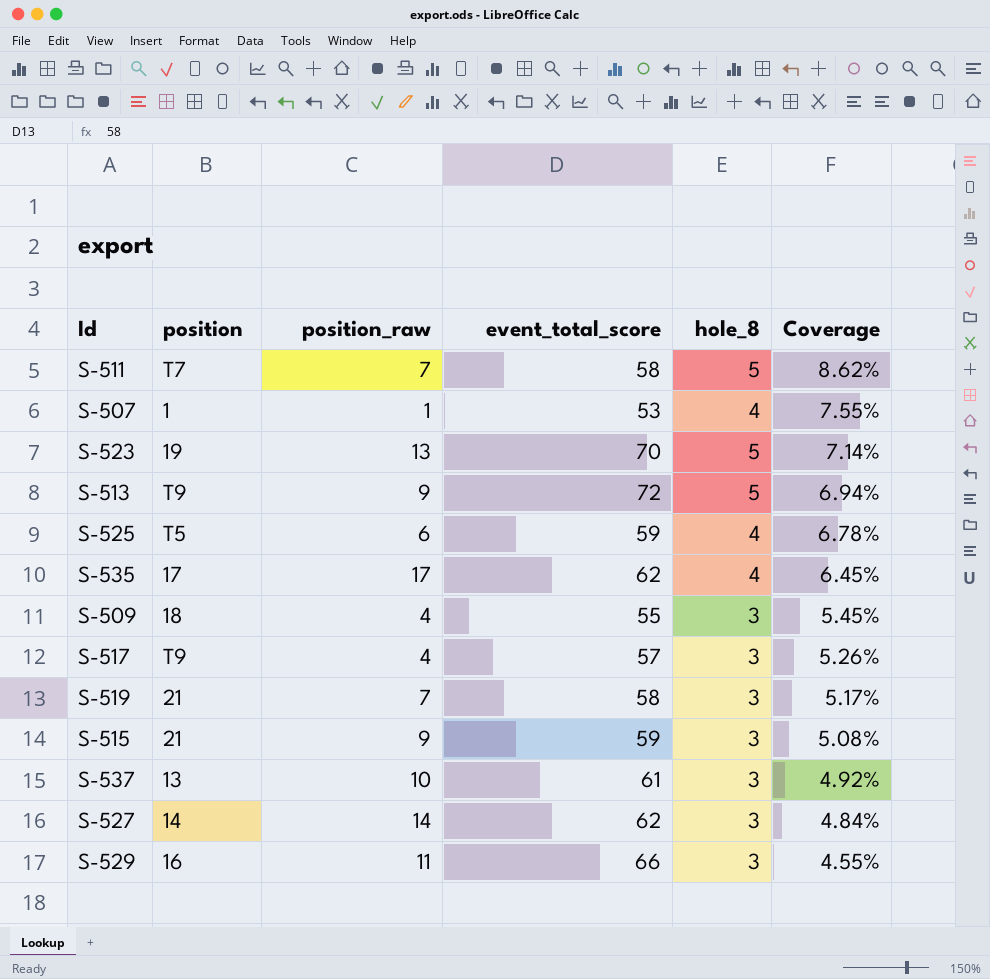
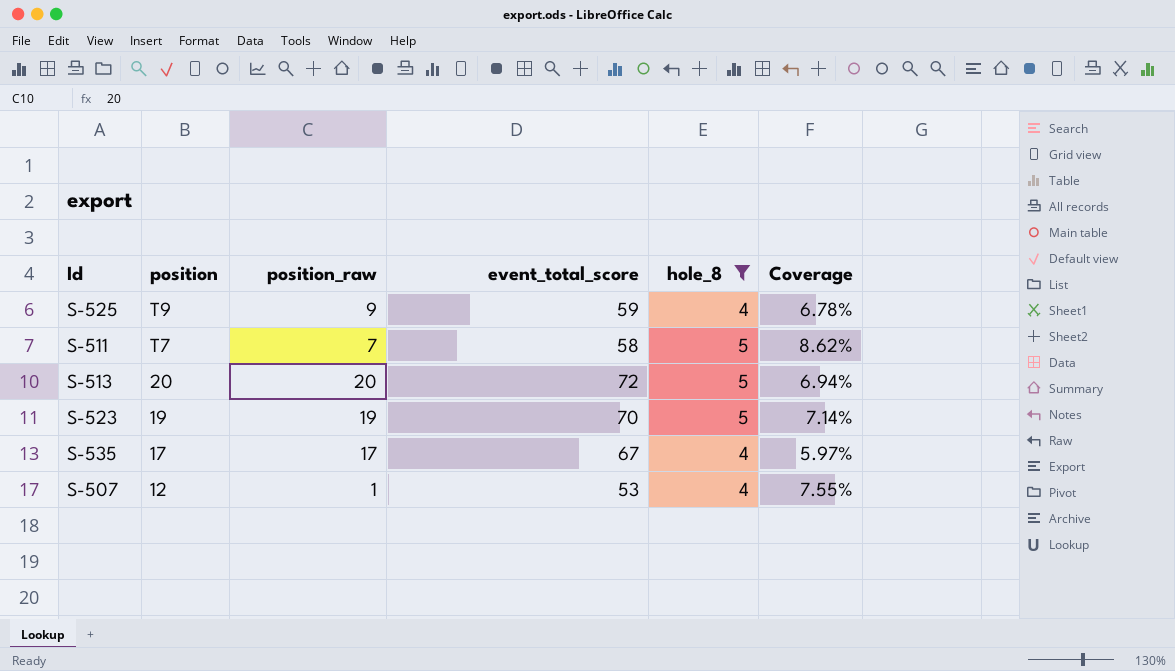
filter: none -> hole_8 != 3
row order: Coverage descending -> position descending
S-525 | position: T5 -> T9
S-525 | position_raw: 6 -> 9
S-513 | position: T9 -> 20
S-513 | position_raw: 9 -> 20
S-523 | position_raw: 13 -> 19
S-535 | event_total_score: 62 -> 67
S-535 | Coverage: 6.45% -> 5.97%
S-507 | position: 1 -> 12

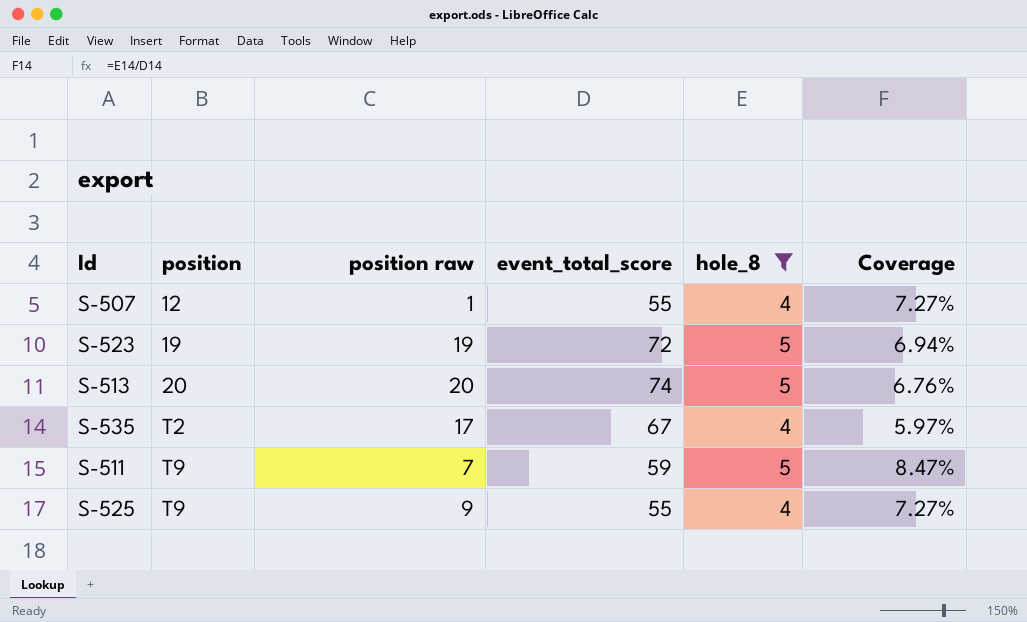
row order: position descending -> position ascending
column name: position_raw -> position raw
S-507 | event_total_score: 53 -> 55
S-507 | Coverage: 7.55% -> 7.27%
S-523 | event_total_score: 70 -> 72
S-523 | Coverage: 7.14% -> 6.94%
S-513 | event_total_score: 72 -> 74
S-513 | Coverage: 6.94% -> 6.76%
S-535 | position: 17 -> T2
S-511 | position: T7 -> T9
S-511 | event_total_score: 58 -> 59
S-511 | Coverage: 8.62% -> 8.47%
S-525 | event_total_score: 59 -> 55
S-525 | Coverage: 6.78% -> 7.27%

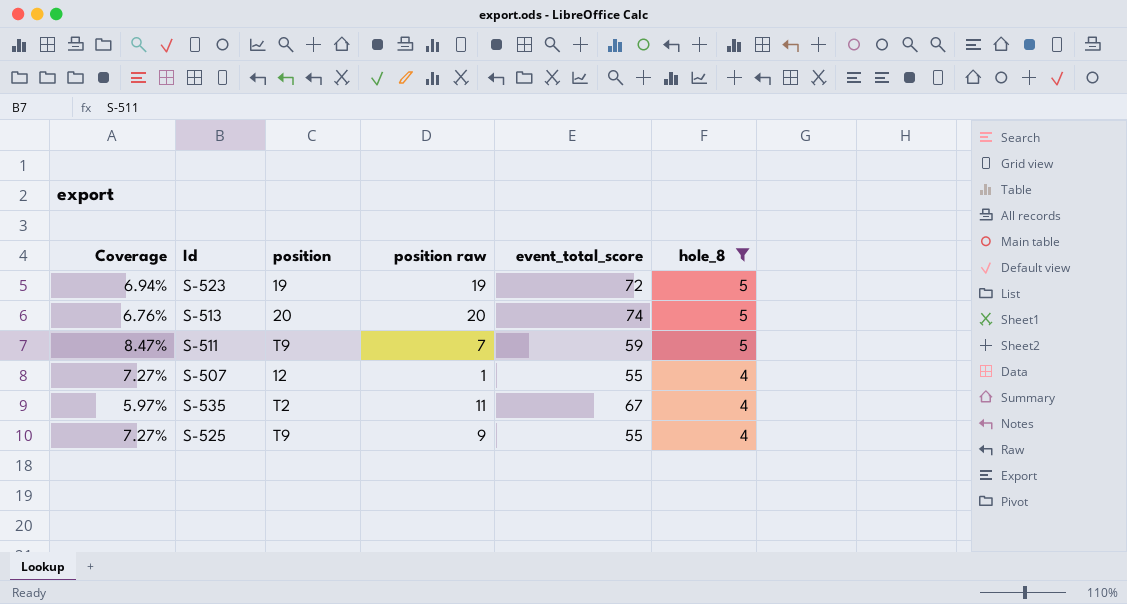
row order: position ascending -> hole_8 descending
column Coverage | position: 6 -> 1
S-535 | position raw: 17 -> 11

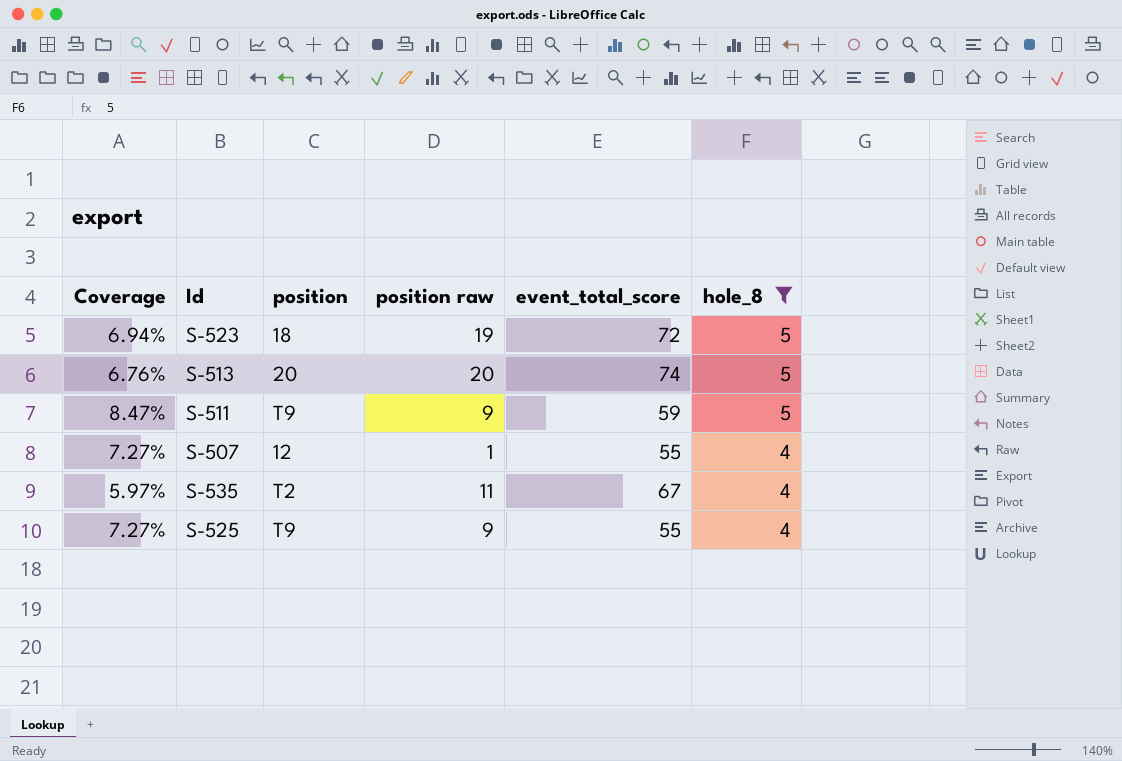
S-523 | position: 19 -> 18
S-511 | position raw: 7 -> 9

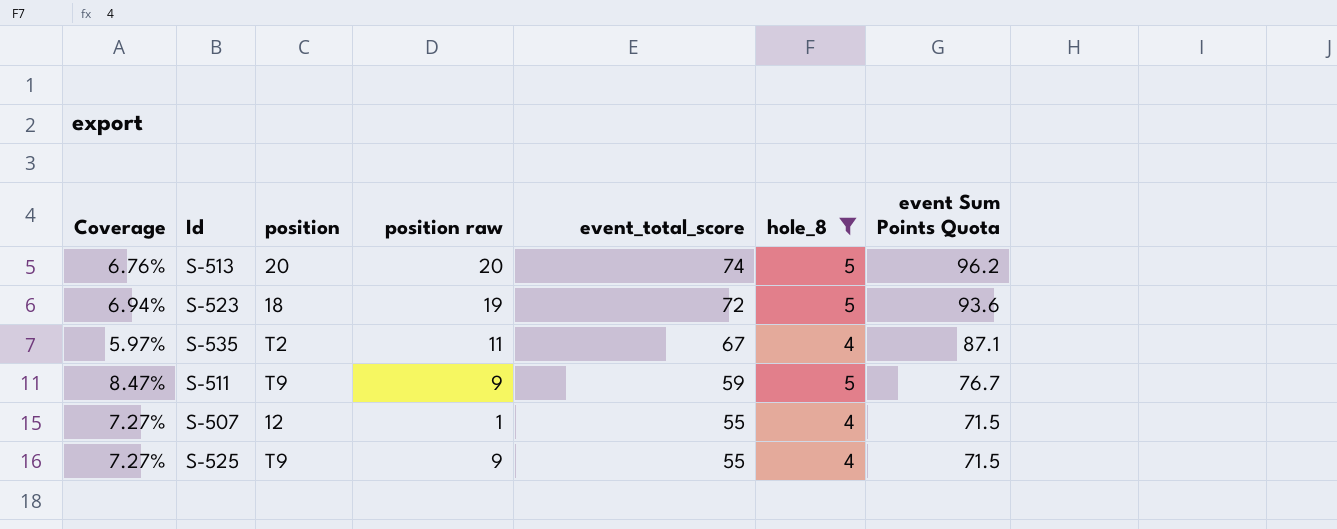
row order: hole_8 descending -> event_total_score descending
column event Sum Points Quota | formula: none -> [event_total_score] * 1.3

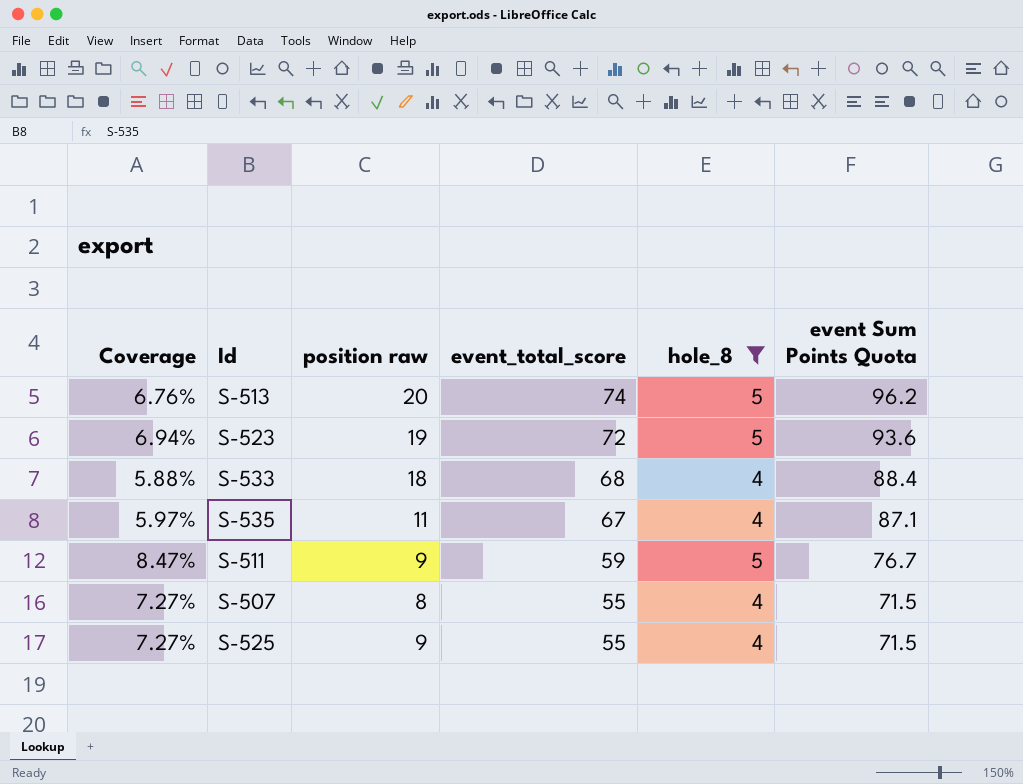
column position | position: 3 -> none
row S-533: none -> 5.88% | 18 | 68 | 4 | 88.4
S-507 | position raw: 1 -> 8

